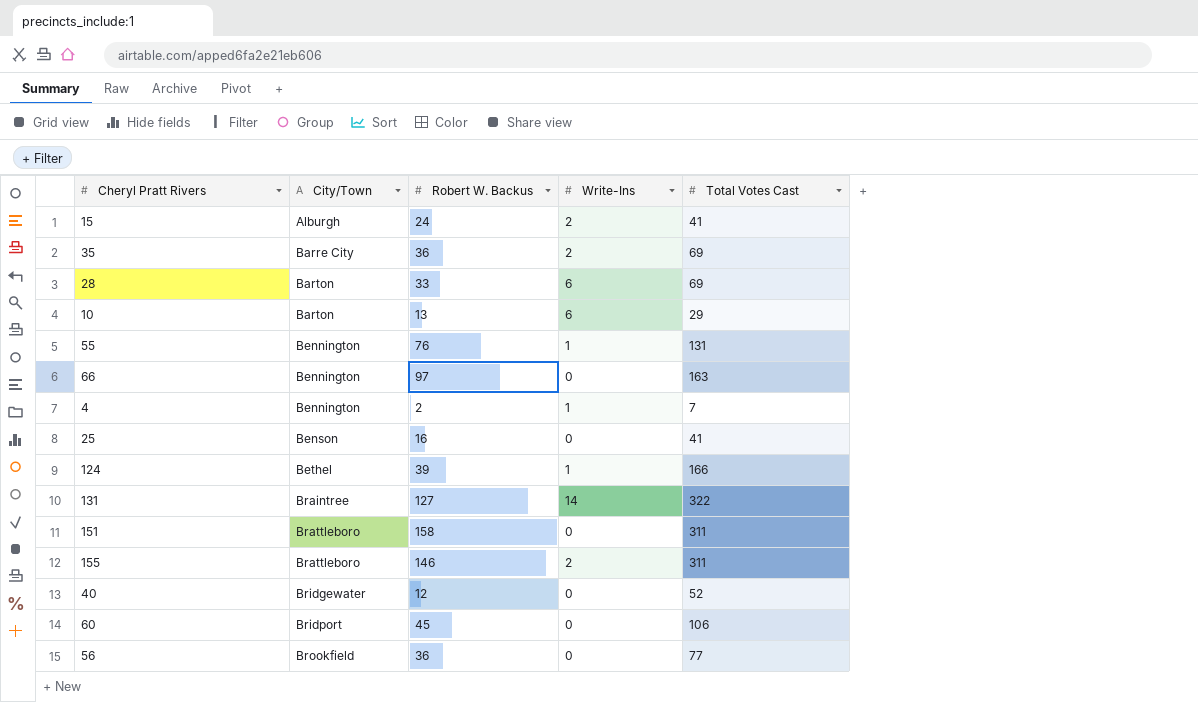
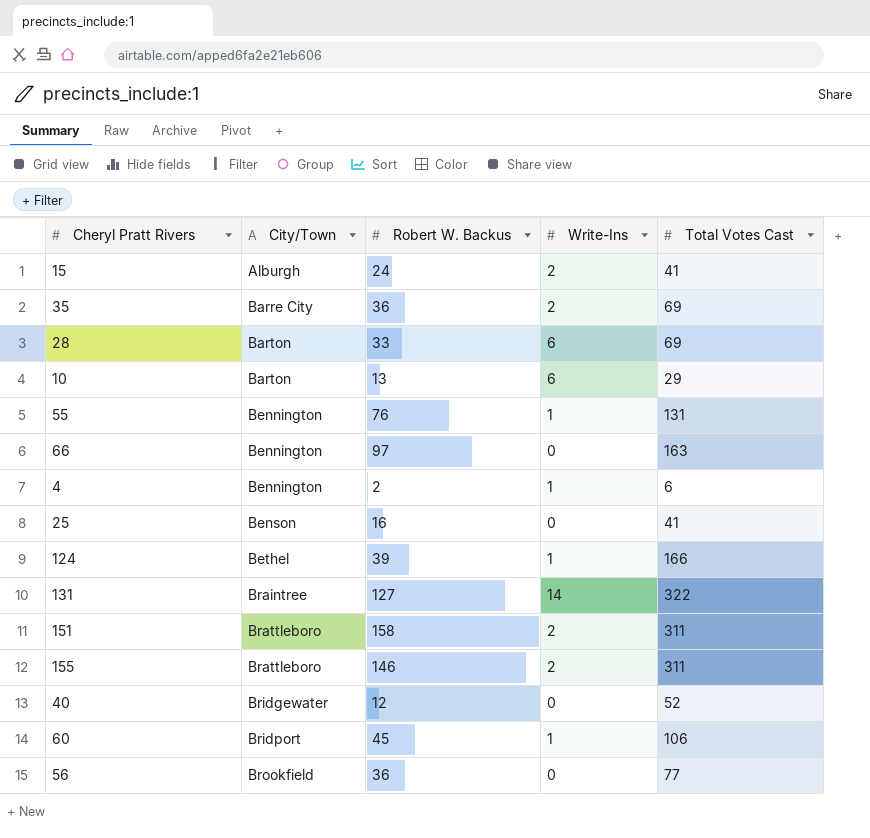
4 | Total Votes Cast: 7 -> 6
151 | Write-Ins: 0 -> 2
60 | Write-Ins: 0 -> 1

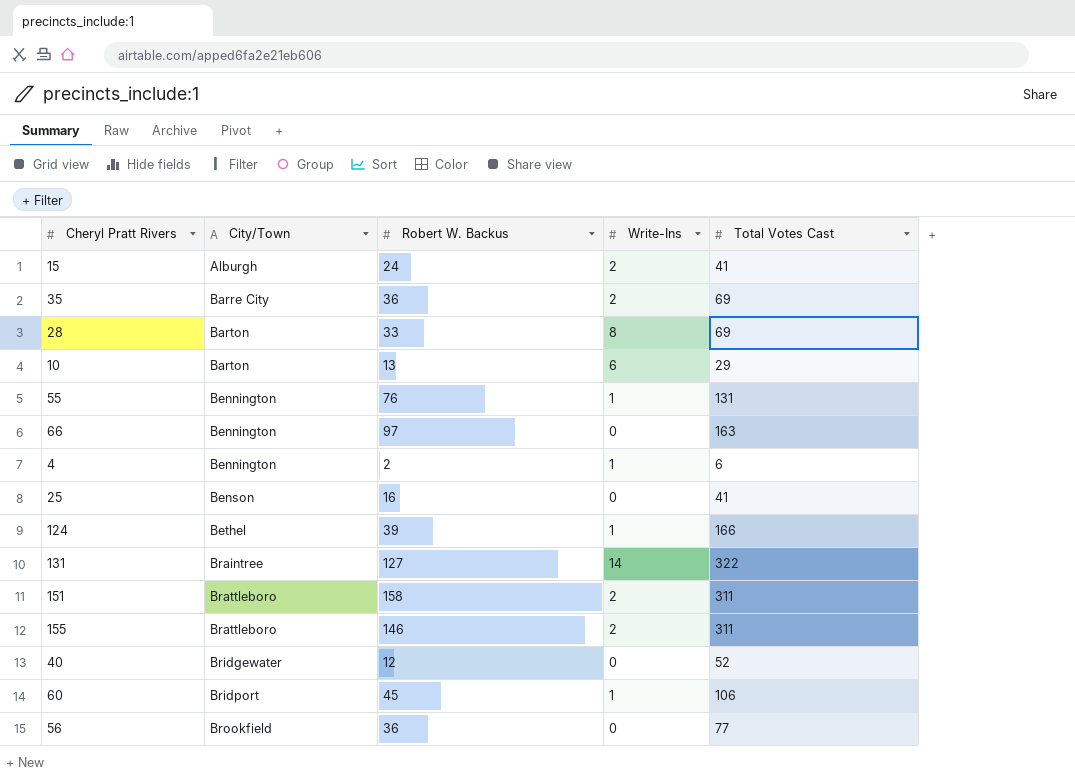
28 | Write-Ins: 6 -> 8

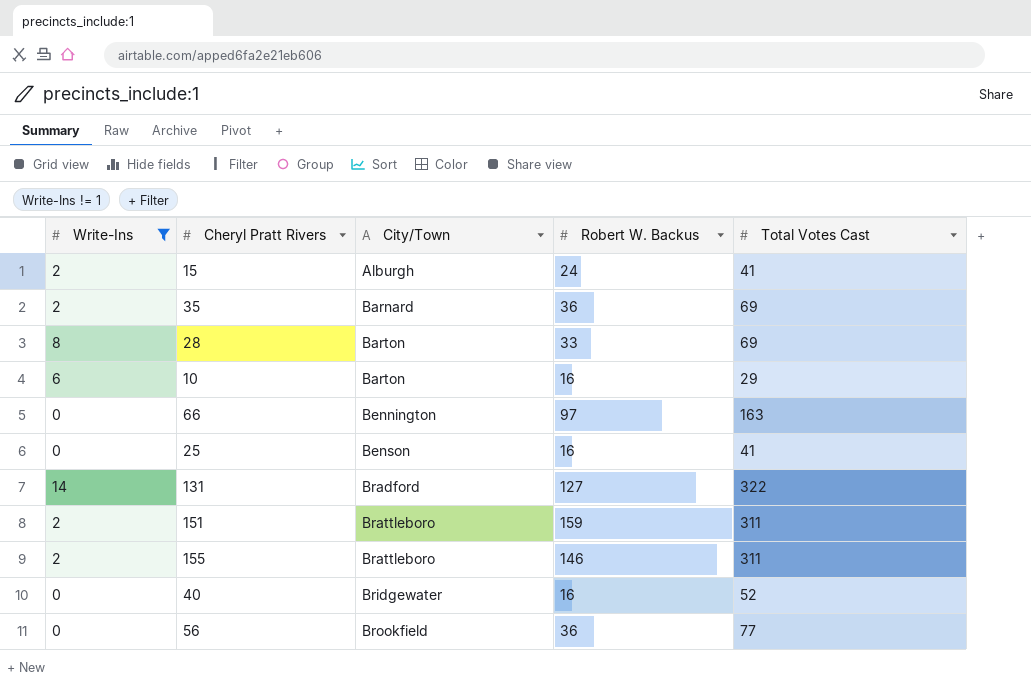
filter: none -> Write-Ins != 1
column Write-Ins | position: 4 -> 1
35 | City/Town: Barre City -> Barnard
10 | Robert W. Backus: 13 -> 16
131 | City/Town: Braintree -> Bradford
151 | Robert W. Backus: 158 -> 159
40 | Robert W. Backus: 12 -> 16

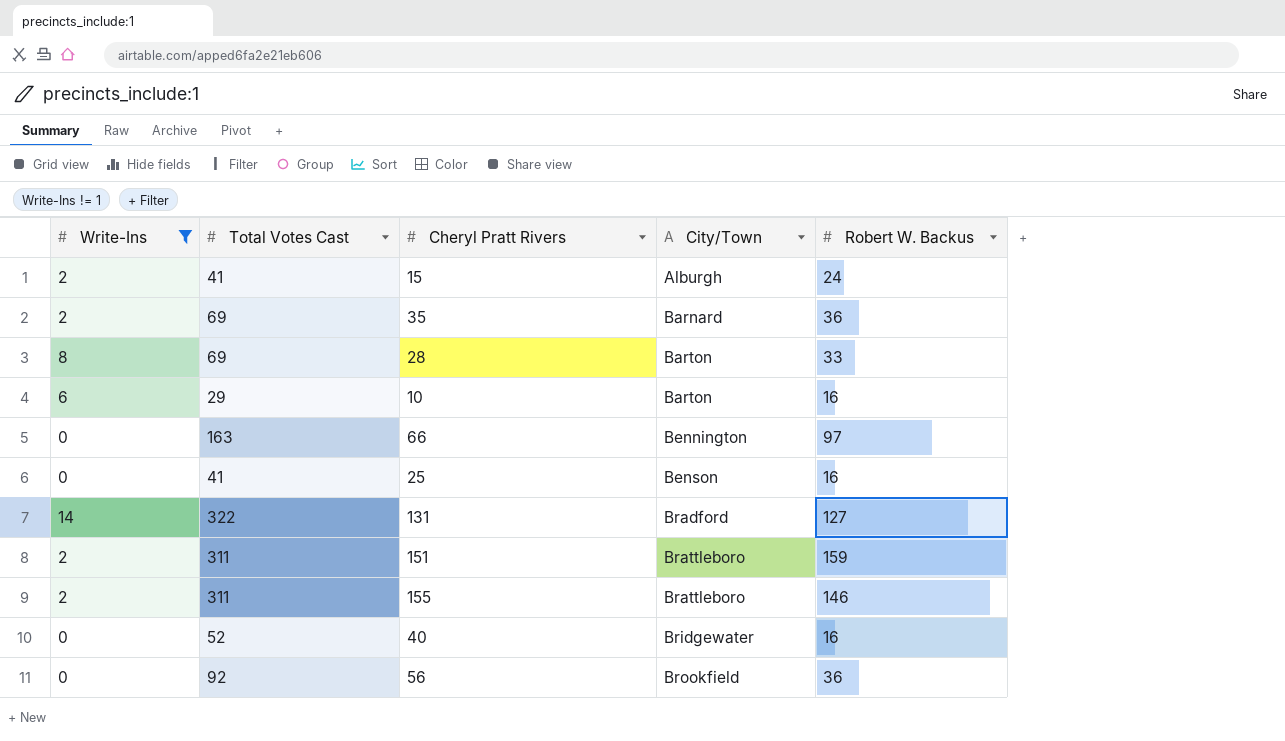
column Total Votes Cast | position: 5 -> 2
56 | Total Votes Cast: 77 -> 92

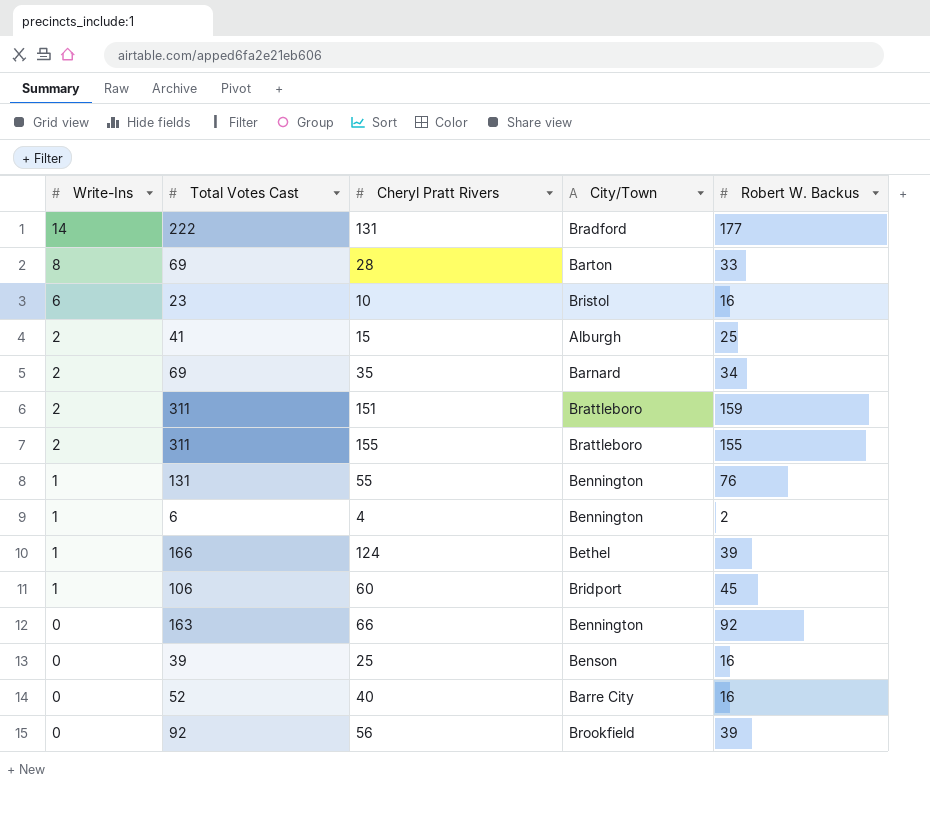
filter: Write-Ins != 1 -> none
row order: City/Town ascending -> Write-Ins descending
131 | Total Votes Cast: 322 -> 222
131 | Robert W. Backus: 127 -> 177
10 | Total Votes Cast: 29 -> 23
10 | City/Town: Barton -> Bristol
15 | Robert W. Backus: 24 -> 25
35 | Robert W. Backus: 36 -> 34
155 | Robert W. Backus: 146 -> 155
66 | Robert W. Backus: 97 -> 92
25 | Total Votes Cast: 41 -> 39
40 | City/Town: Bridgewater -> Barre City
56 | Robert W. Backus: 36 -> 39

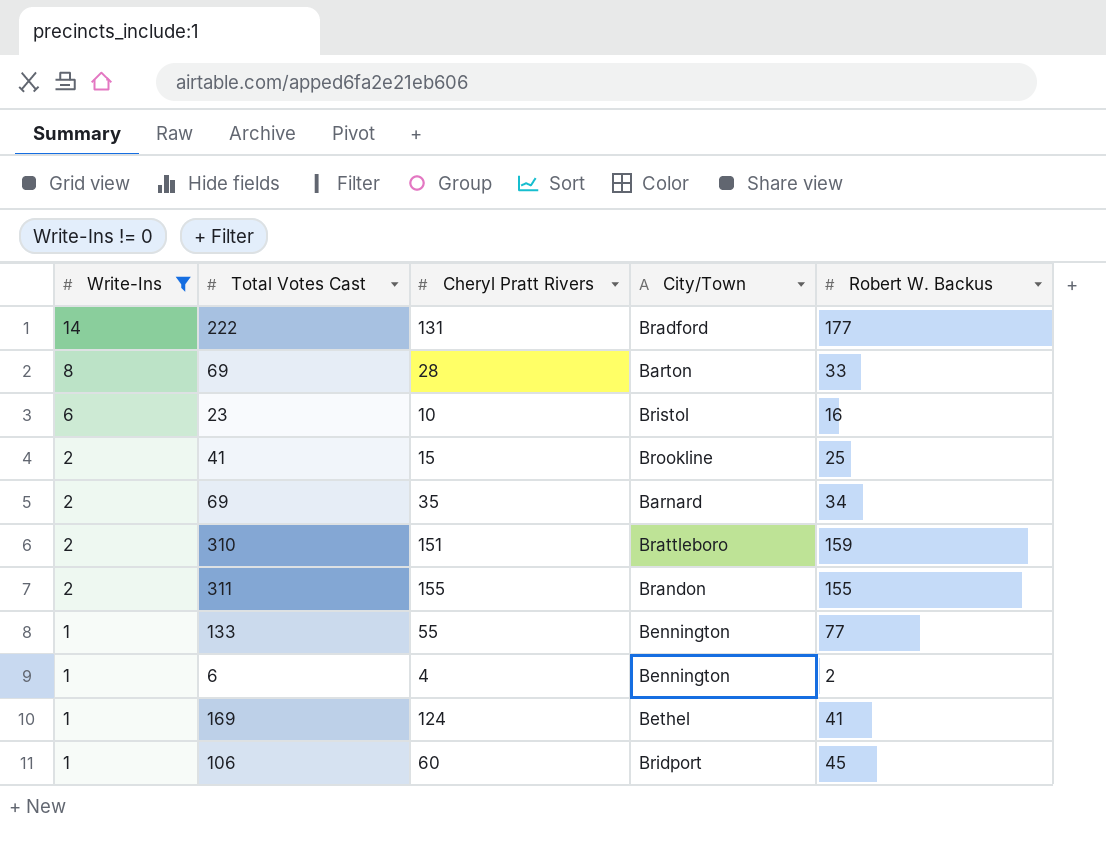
filter: none -> Write-Ins != 0
15 | City/Town: Alburgh -> Brookline
151 | Total Votes Cast: 311 -> 310
155 | City/Town: Brattleboro -> Brandon
55 | Total Votes Cast: 131 -> 133
55 | Robert W. Backus: 76 -> 77
124 | Total Votes Cast: 166 -> 169
124 | Robert W. Backus: 39 -> 41

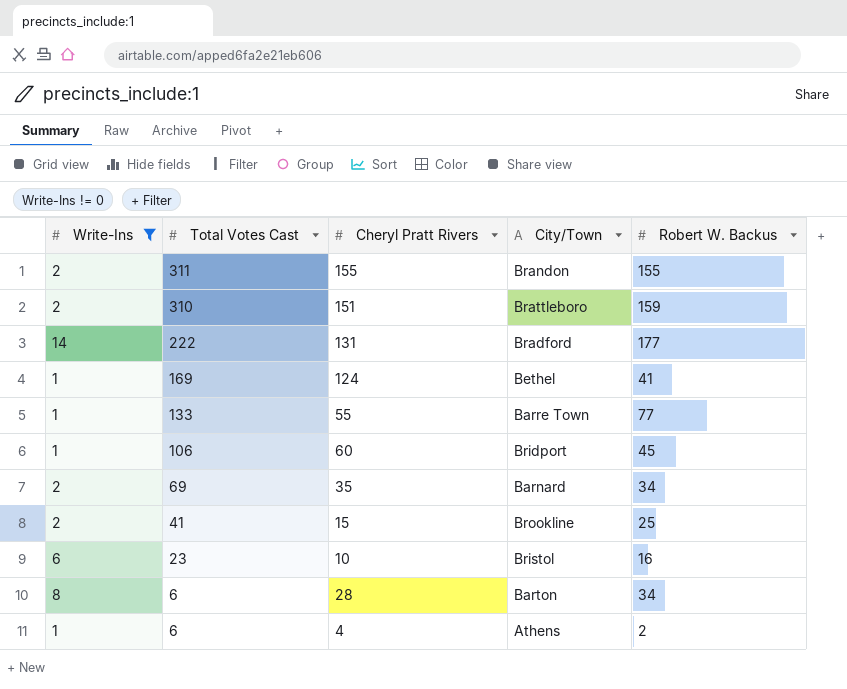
row order: Write-Ins descending -> Total Votes Cast descending
55 | City/Town: Bennington -> Barre Town
28 | Total Votes Cast: 69 -> 6
28 | Robert W. Backus: 33 -> 34
4 | City/Town: Bennington -> Athens

